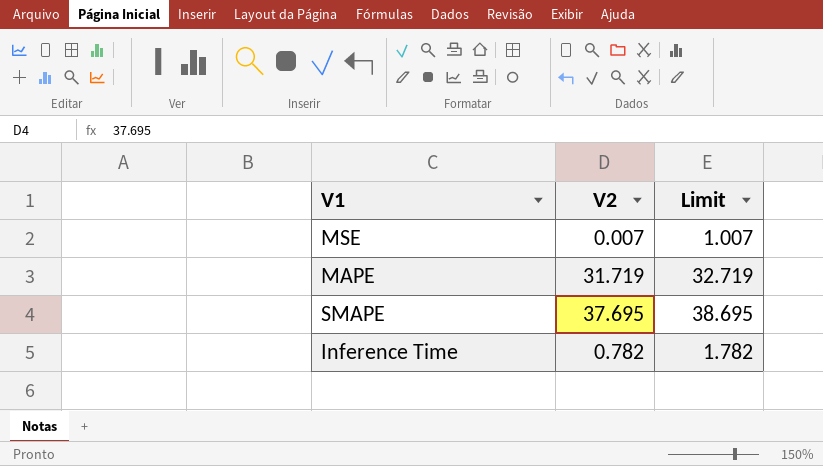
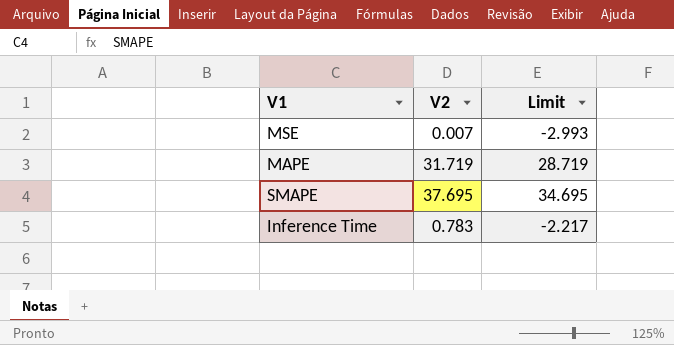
column Limit | formula: [V2] + 1 -> [V2] - 3
Inference Time | V2: 0.782 -> 0.783

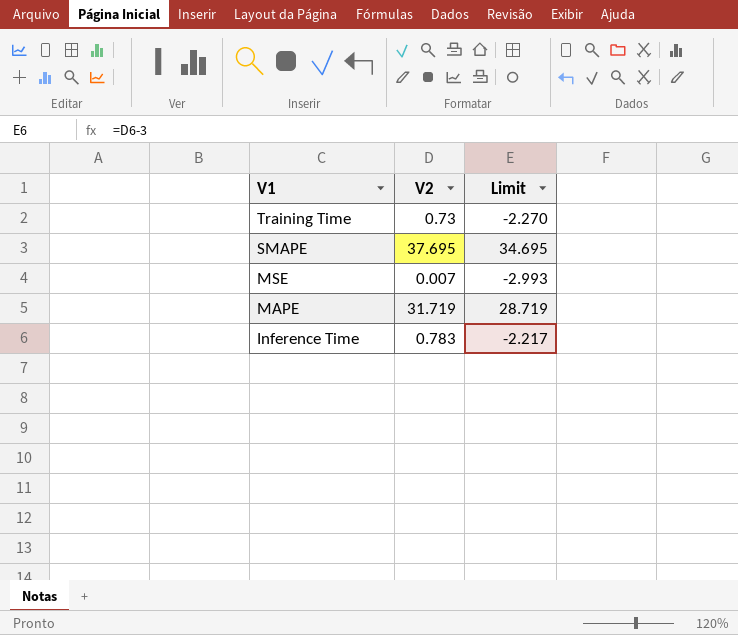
row order: none -> V1 descending
row Training Time: none -> 0.73 | -2.270

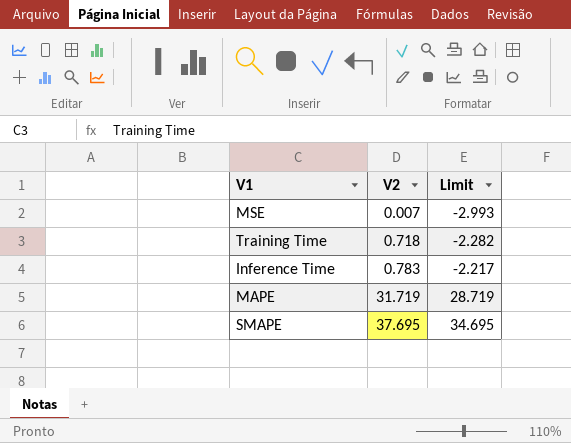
row order: V1 descending -> V2 ascending
Training Time | V2: 0.73 -> 0.718
Training Time | Limit: -2.270 -> -2.282

